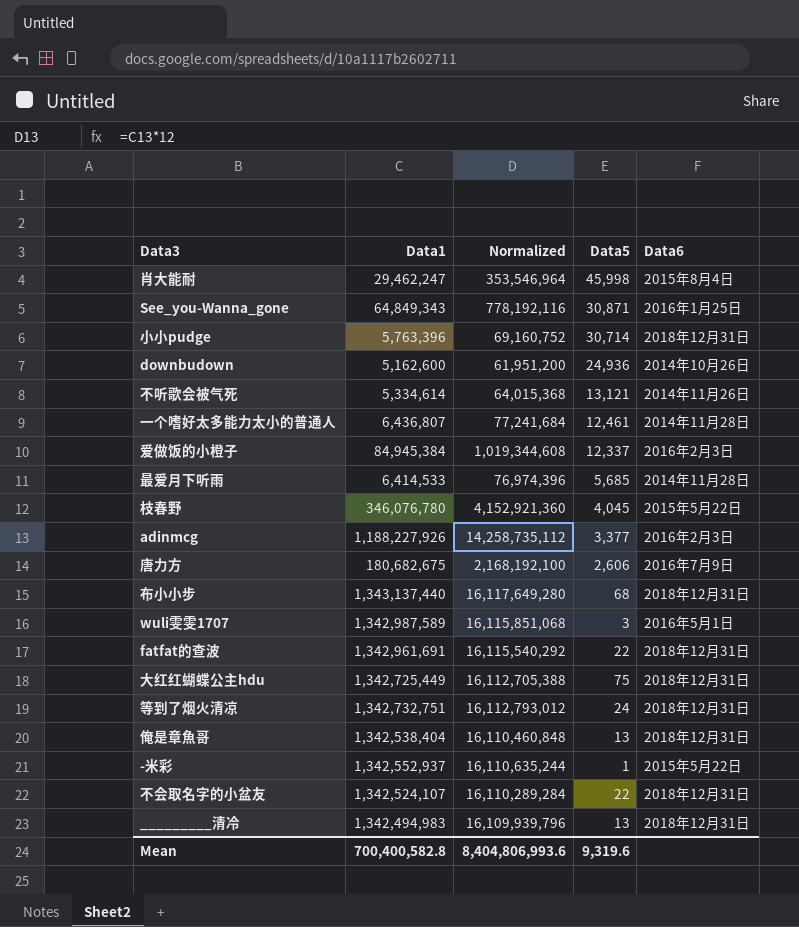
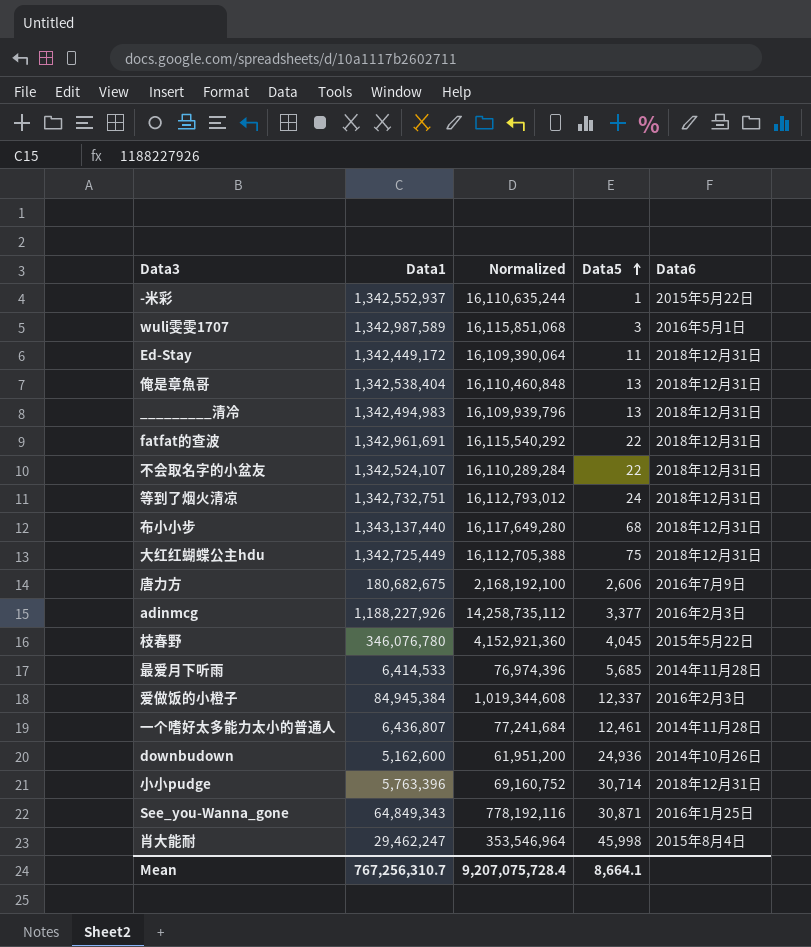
row order: none -> Data5 ascending
row 不听歌会被气死: 5,334,614 | 64,015,368 | 13,121 | 2014年11月26日 -> none
row Ed-Stay: none -> 1,342,449,172 | 16,109,390,064 | 11 | 2018年12月31日
Mean | Data1: 700,400,582.8 -> 767,256,310.7
Mean | Normalized: 8,404,806,993.6 -> 9,207,075,728.4
Mean | Data5: 9,319.6 -> 8,664.1

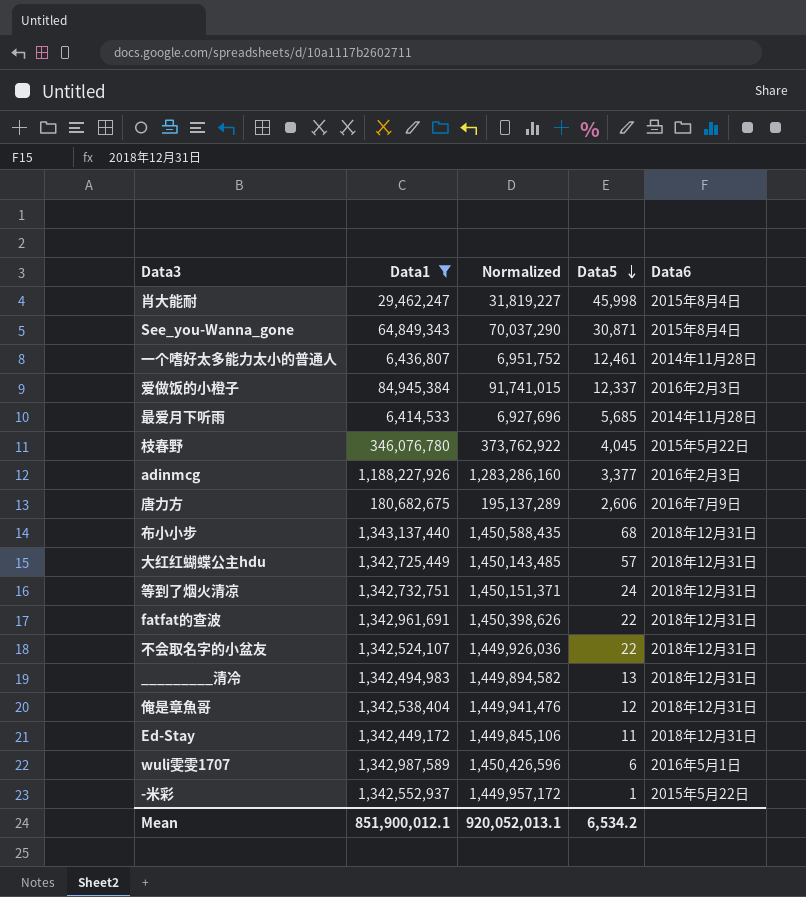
filter: none -> Data1 >= 6,414,533
row order: Data5 ascending -> Data5 descending
column Normalized | formula: [Data1] * 12 -> [Data1] * 1.08
See_you-Wanna_gone | Data6: 2016年1月25日 -> 2015年8月4日
大红红蝴蝶公主hdu | Data5: 75 -> 57
俺是章魚哥 | Data5: 13 -> 12
wuli雯雯1707 | Data5: 3 -> 6
Mean | Data1: 767,256,310.7 -> 851,900,012.1
Mean | Normalized: 9,207,075,728.4 -> 920,052,013.1
Mean | Data5: 8,664.1 -> 6,534.2

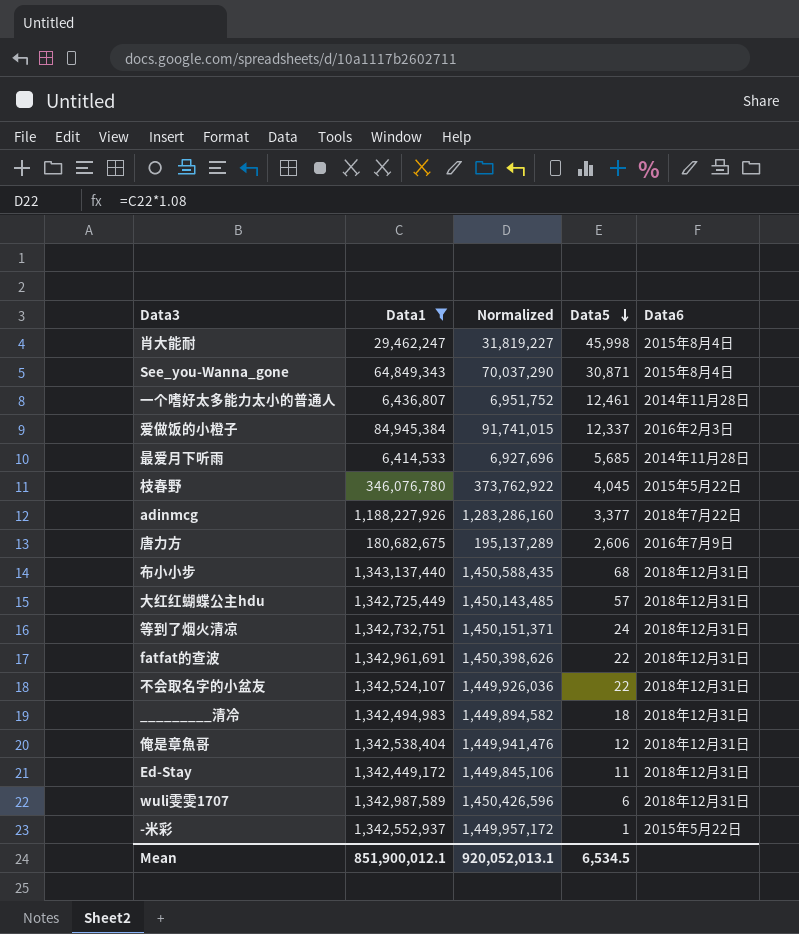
adinmcg | Data6: 2016年2月3日 -> 2018年7月22日
_________清冷 | Data5: 13 -> 18
wuli雯雯1707 | Data6: 2016年5月1日 -> 2018年12月31日
Mean | Data5: 6,534.2 -> 6,534.5

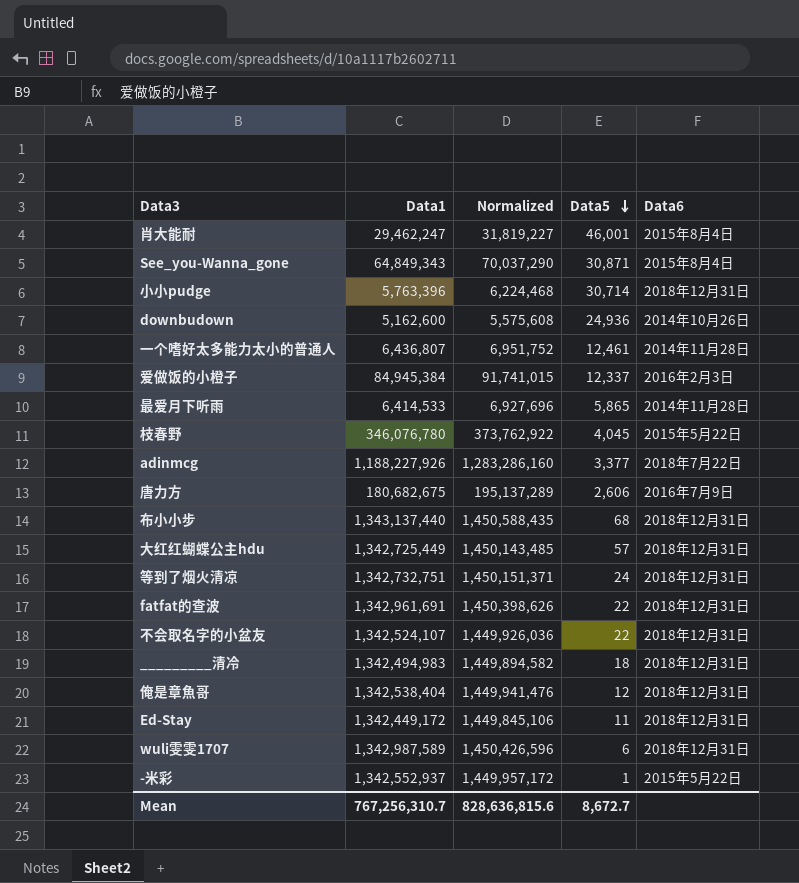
filter: Data1 >= 6,414,533 -> none
肖大能耐 | Data5: 45,998 -> 46,001
最爱月下听雨 | Data5: 5,685 -> 5,865
Mean | Data1: 851,900,012.1 -> 767,256,310.7
Mean | Normalized: 920,052,013.1 -> 828,636,815.6
Mean | Data5: 6,534.5 -> 8,672.7

